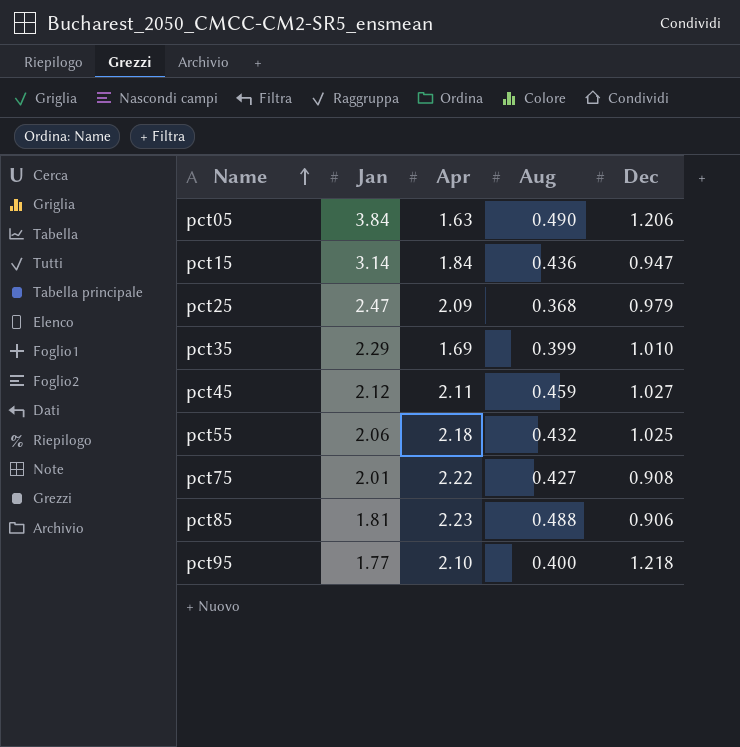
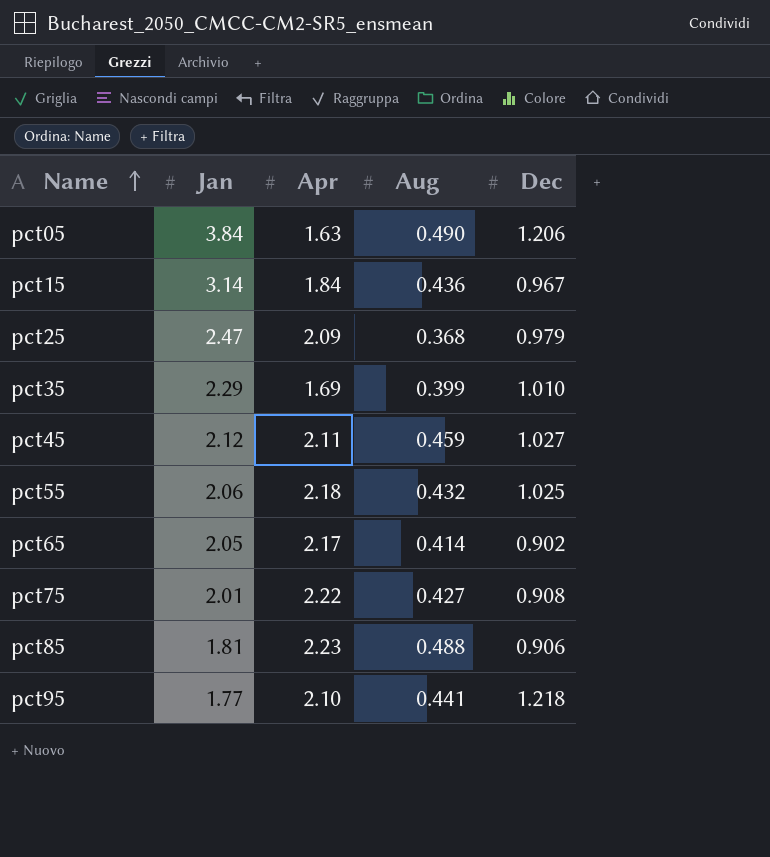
pct15 | Dec: 0.947 -> 0.967
row pct65: none -> 2.05 | 2.17 | 0.414 | 0.902
pct95 | Aug: 0.400 -> 0.441

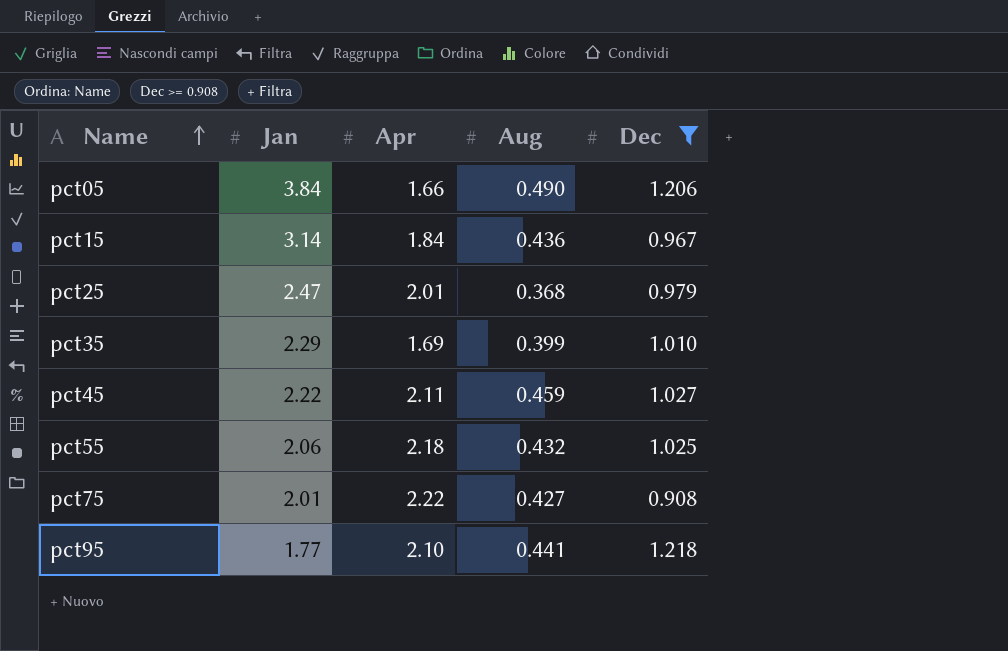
filter: none -> Dec >= 0.908
pct05 | Apr: 1.63 -> 1.66
pct25 | Apr: 2.09 -> 2.01
pct45 | Jan: 2.12 -> 2.22

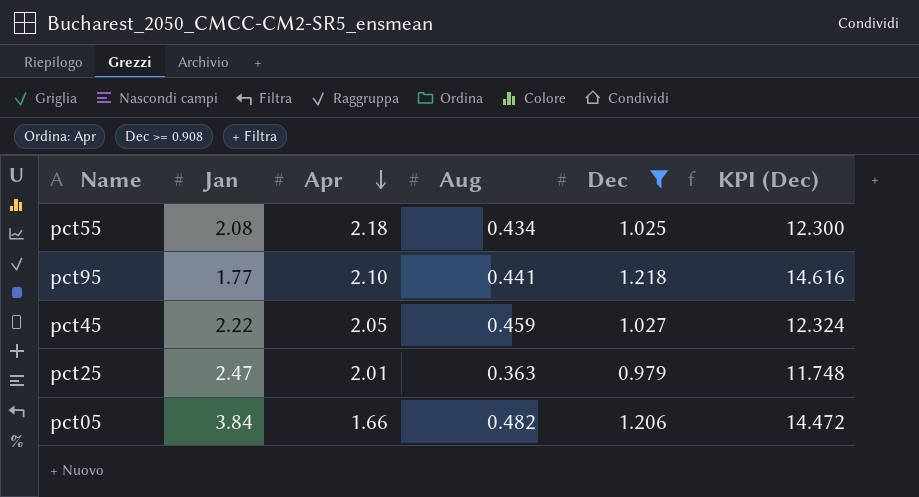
row order: Name ascending -> Apr descending
column KPI (Dec) | formula: none -> [Dec] * 12
row pct15: 3.14 | 1.84 | 0.436 | 0.967 -> none
row pct35: 2.29 | 1.69 | 0.399 | 1.010 -> none
row pct75: 2.01 | 2.22 | 0.427 | 0.908 -> none
pct55 | Jan: 2.06 -> 2.08
pct55 | Aug: 0.432 -> 0.434
pct45 | Apr: 2.11 -> 2.05
pct25 | Aug: 0.368 -> 0.363
pct05 | Aug: 0.490 -> 0.482

